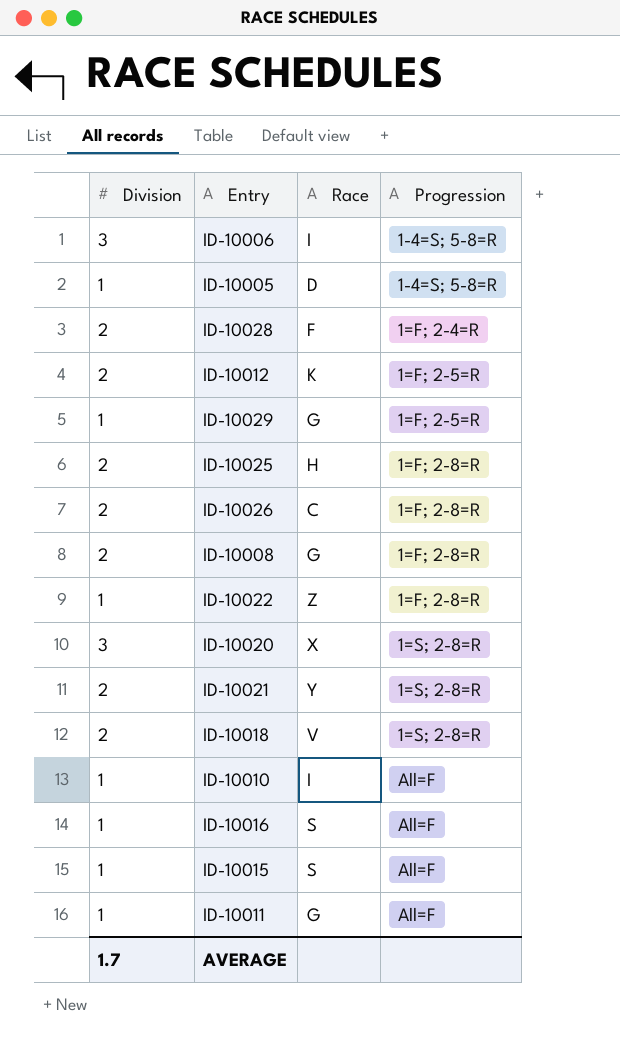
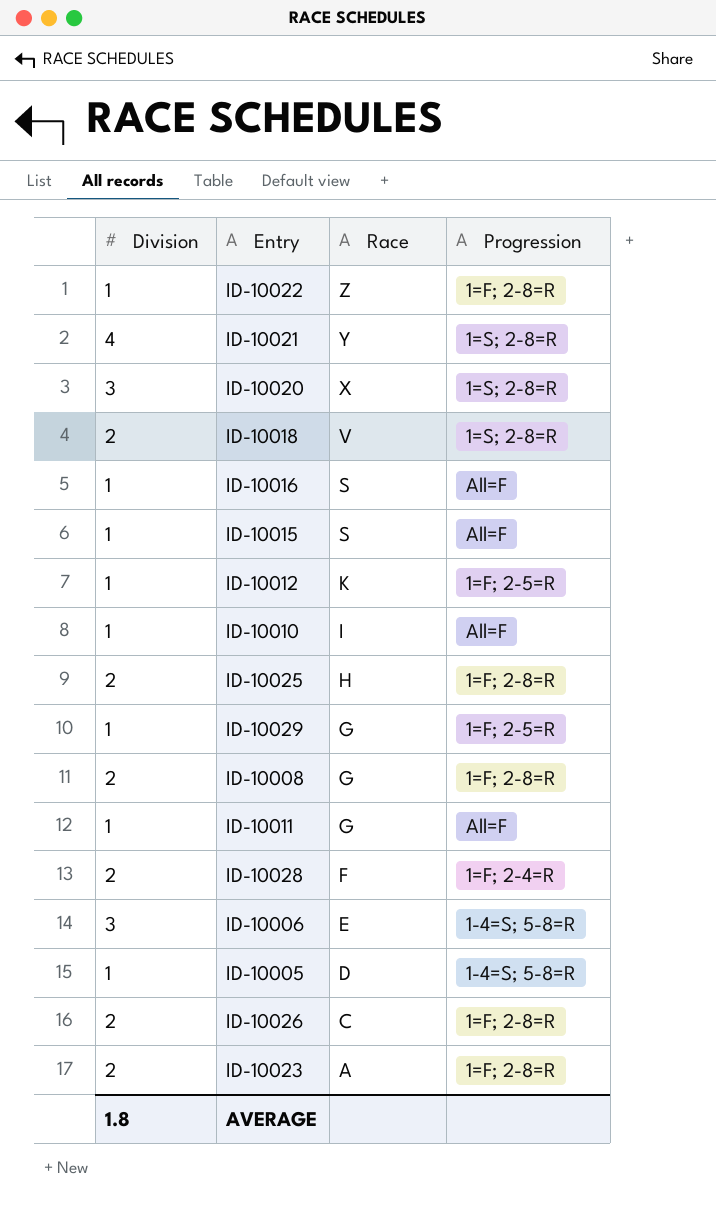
row order: Progression ascending -> Race descending
ID-10021 | Division: 2 -> 4
ID-10012 | Division: 2 -> 1
ID-10006 | Race: I -> E
row ID-10023: none -> 2 | A | 1=F; 2-8=R
AVERAGE | Division: 1.7 -> 1.8

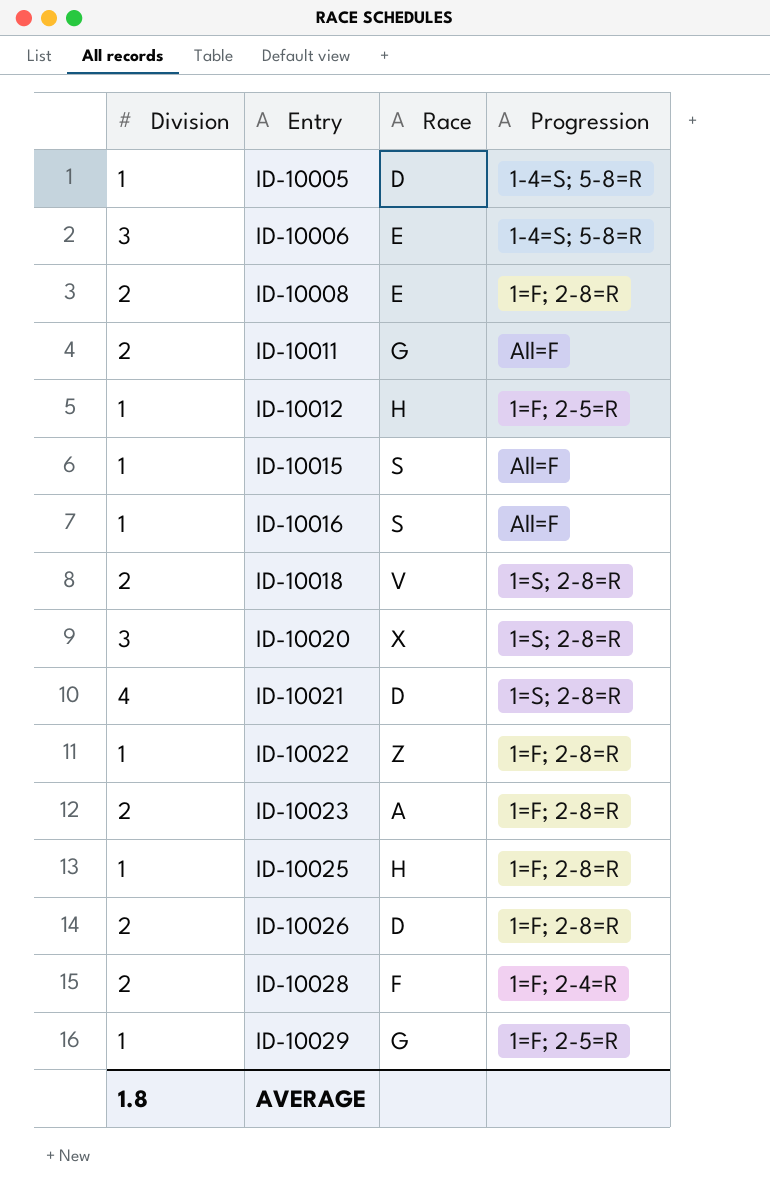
row order: Race descending -> Entry ascending
row ID-10010: 1 | I | All=F -> none
ID-10008 | Race: G -> E
ID-10011 | Division: 1 -> 2
ID-10012 | Race: K -> H
ID-10021 | Race: Y -> D
ID-10025 | Division: 2 -> 1
ID-10026 | Race: C -> D

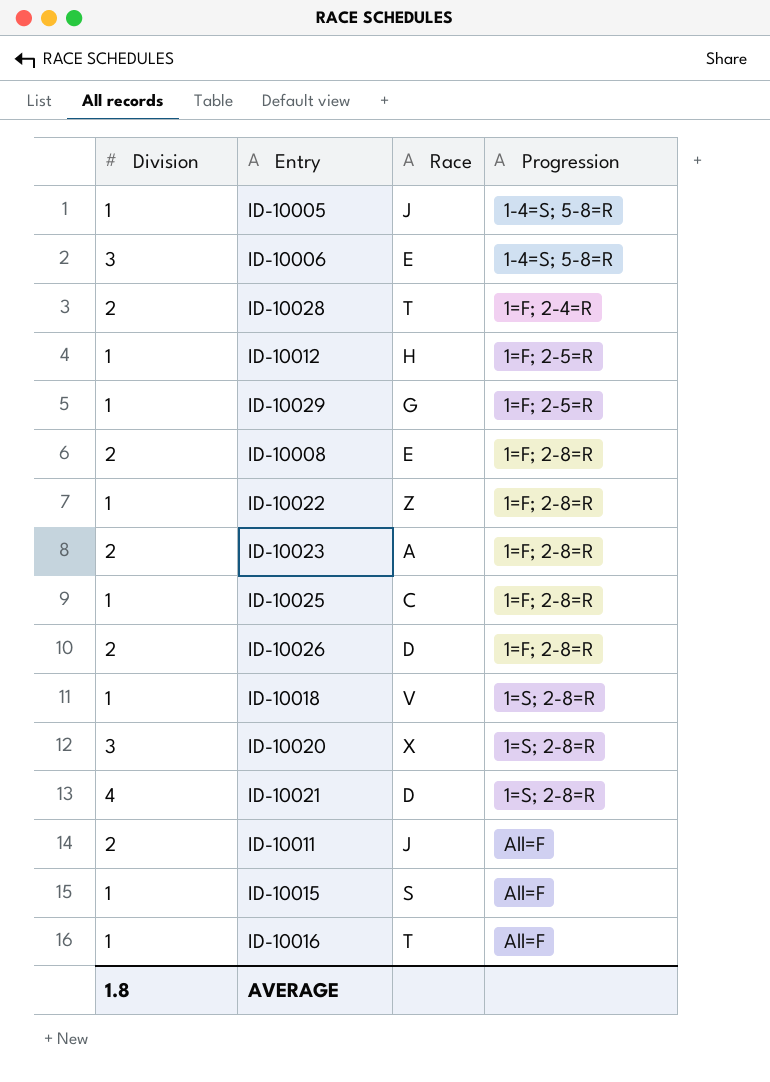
row order: Entry ascending -> Progression ascending
ID-10005 | Race: D -> J
ID-10028 | Race: F -> T
ID-10025 | Race: H -> C
ID-10018 | Division: 2 -> 1
ID-10011 | Race: G -> J
ID-10016 | Race: S -> T

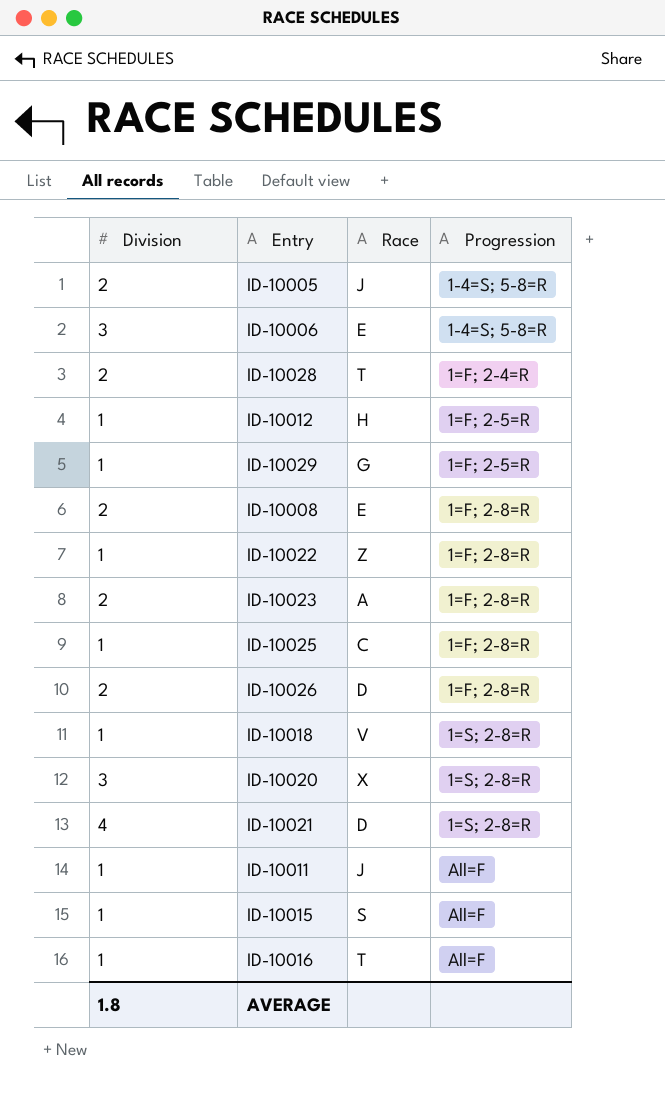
ID-10005 | Division: 1 -> 2
ID-10011 | Division: 2 -> 1

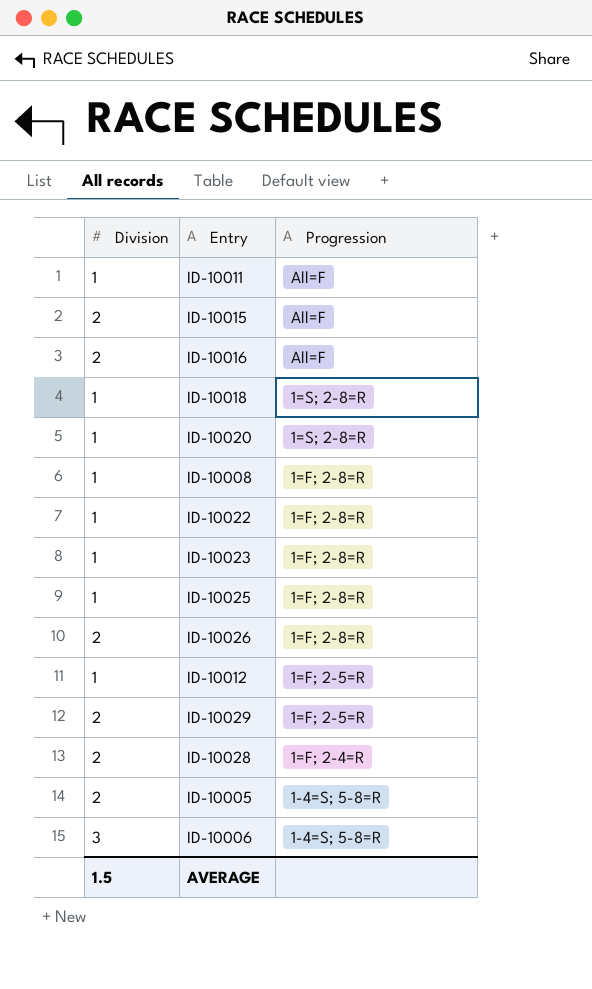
row order: Progression ascending -> Progression descending
column Race | position: 3 -> none
row ID-10021: 4 | D | 1=S; 2-8=R -> none
ID-10015 | Division: 1 -> 2
ID-10016 | Division: 1 -> 2
ID-10020 | Division: 3 -> 1
ID-10008 | Division: 2 -> 1
ID-10023 | Division: 2 -> 1
ID-10029 | Division: 1 -> 2
AVERAGE | Division: 1.8 -> 1.5

